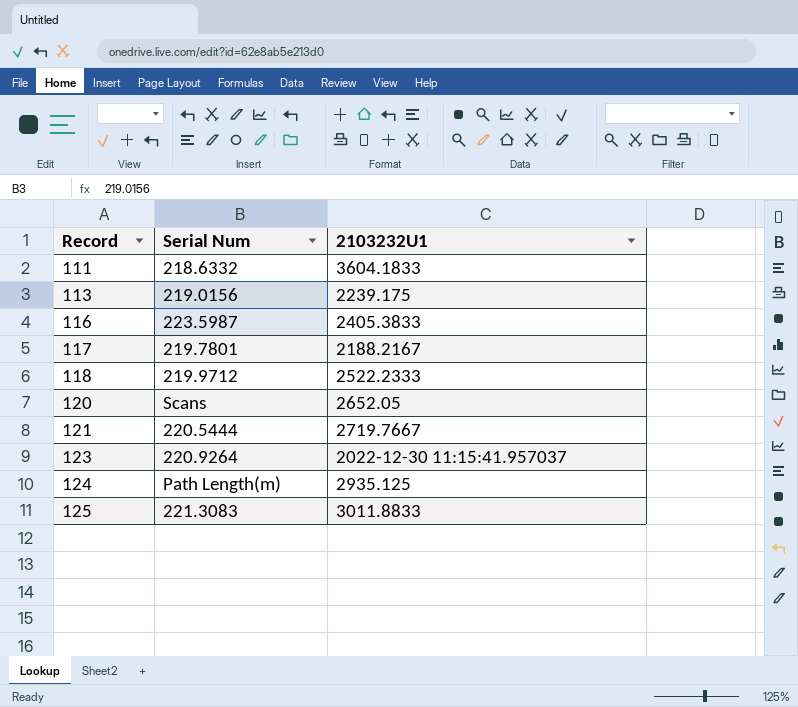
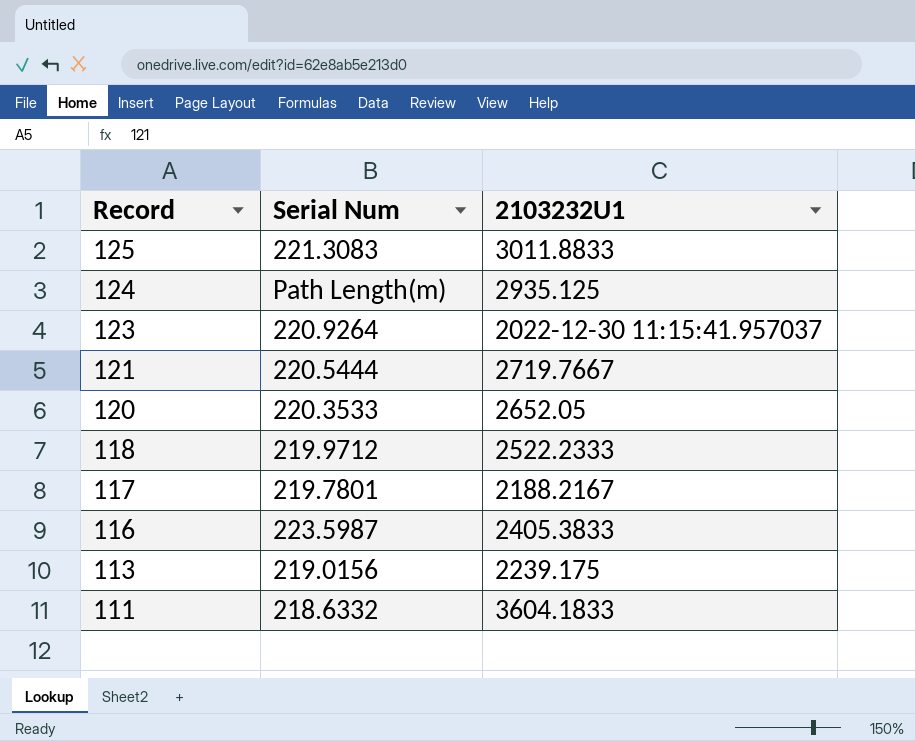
row order: Record ascending -> Record descending
120 | Serial Num: Scans -> 220.3533

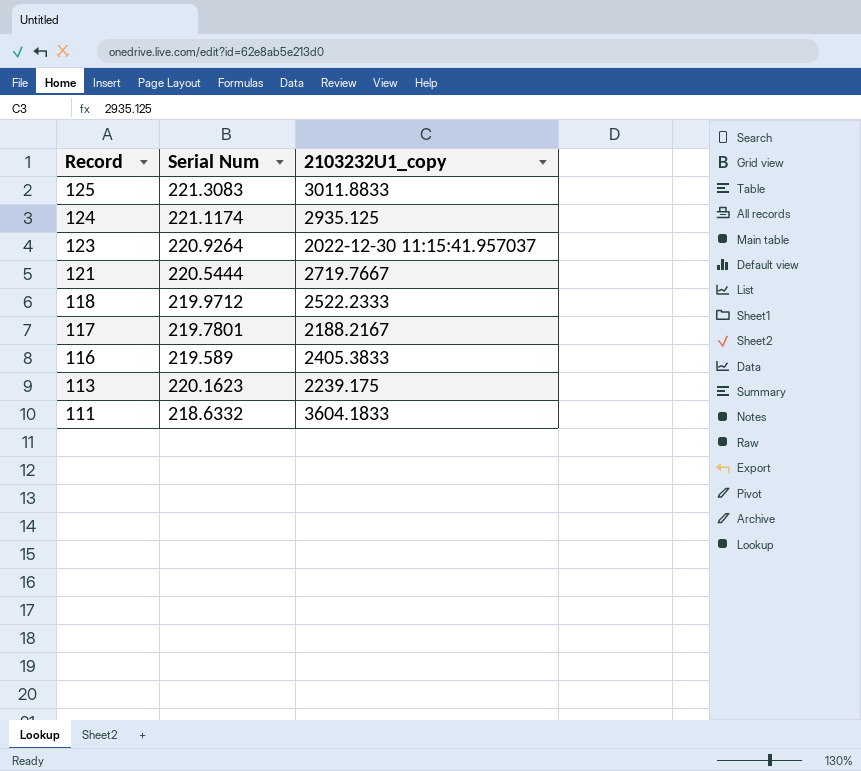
column name: 2103232U1 -> 2103232U1_copy
row 120: 220.3533 | 2652.05 -> none
124 | Serial Num: Path Length(m) -> 221.1174
116 | Serial Num: 223.5987 -> 219.589
113 | Serial Num: 219.0156 -> 220.1623

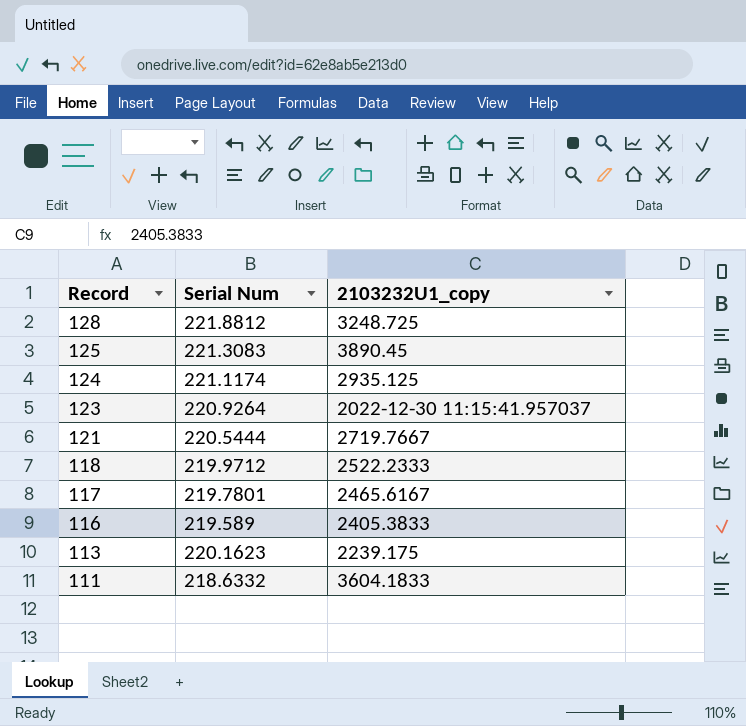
row 128: none -> 221.8812 | 3248.725
125 | 2103232U1_copy: 3011.8833 -> 3890.45
117 | 2103232U1_copy: 2188.2167 -> 2465.6167

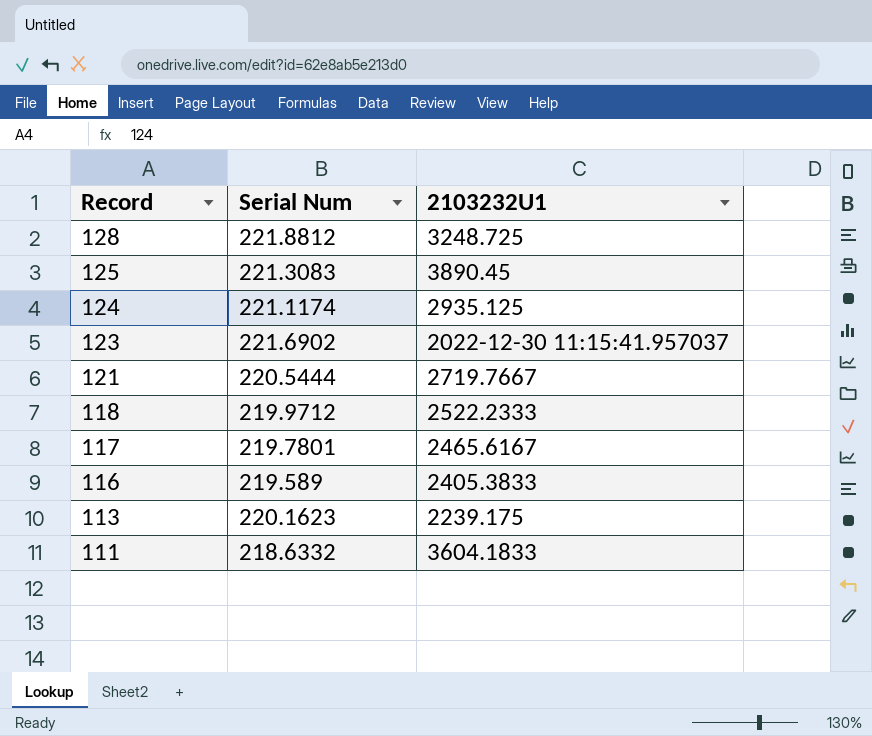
column name: 2103232U1_copy -> 2103232U1
123 | Serial Num: 220.9264 -> 221.6902

